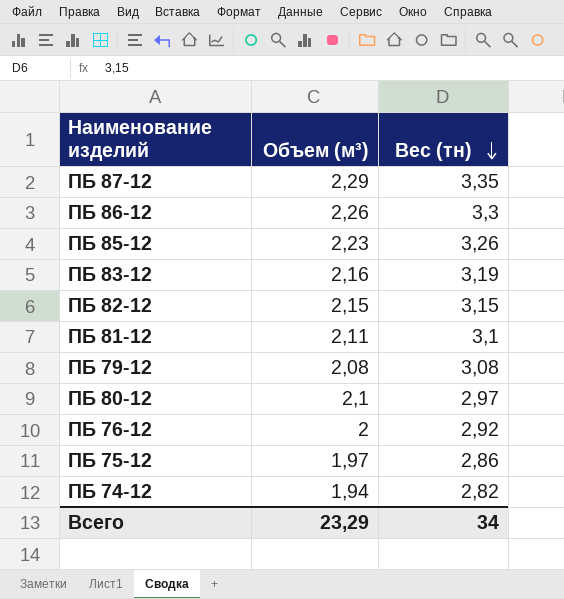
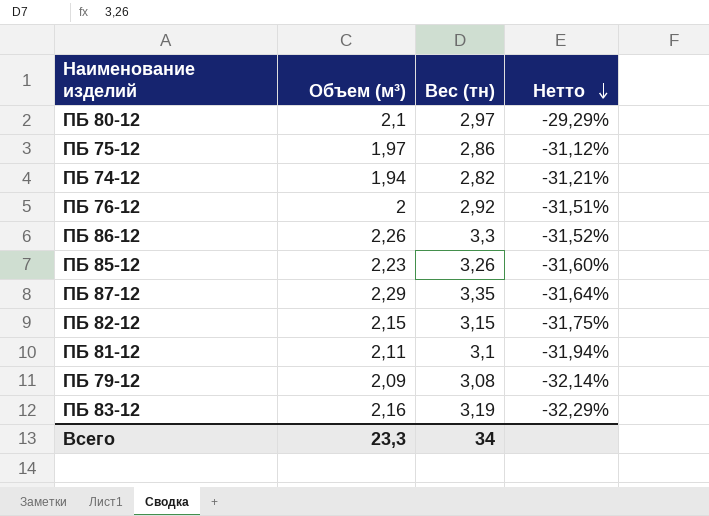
row order: Вес (тн) descending -> Нетто descending
column Нетто | formula: none -> ([Объем (м³)] - [Вес (тн)]) / [Вес (тн)]
ПБ 79-12 | Объем (м³): 2,08 -> 2,09
Всего | Объем (м³): 23,29 -> 23,3

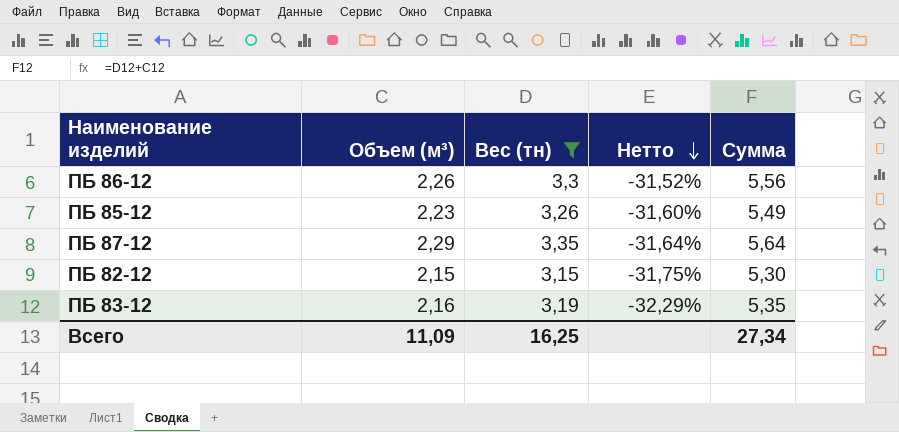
filter: none -> Вес (тн) >= 3,15
column Сумма | formula: none -> [Объем (м³)] + [Вес (тн)]
Всего | Объем (м³): 23,3 -> 11,09
Всего | Вес (тн): 34 -> 16,25

